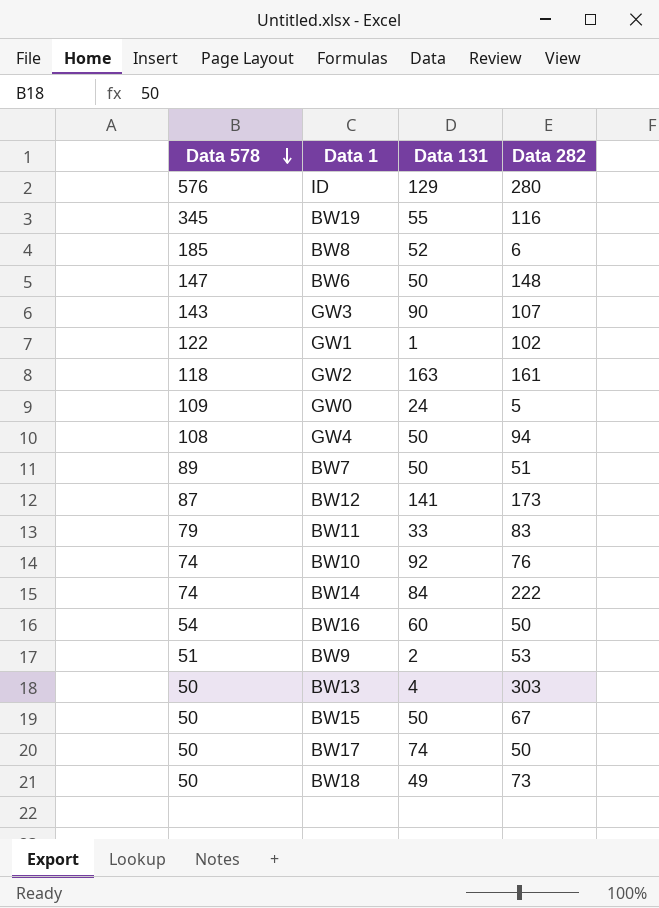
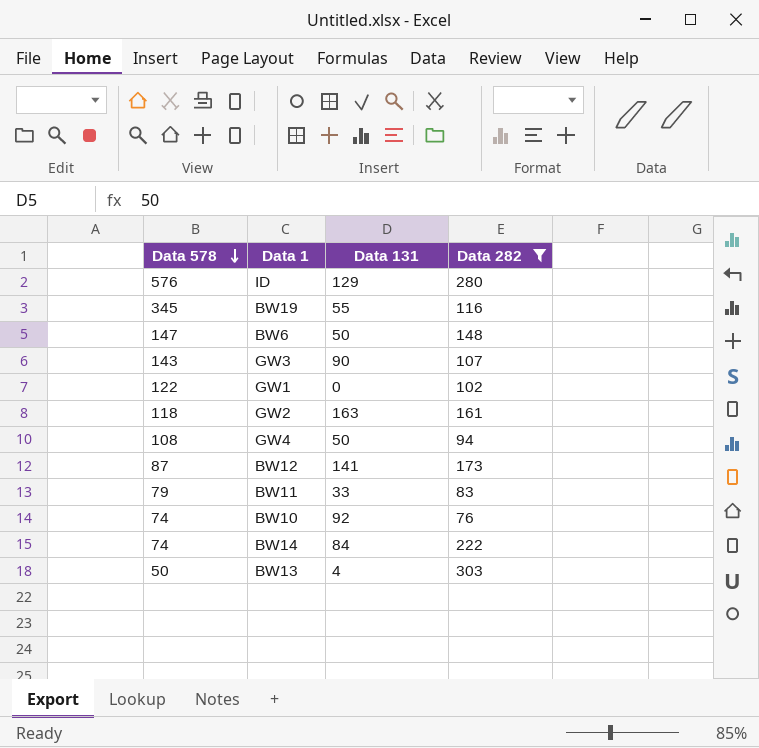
filter: none -> Data 282 >= 76
GW1 | Data 131: 1 -> 0

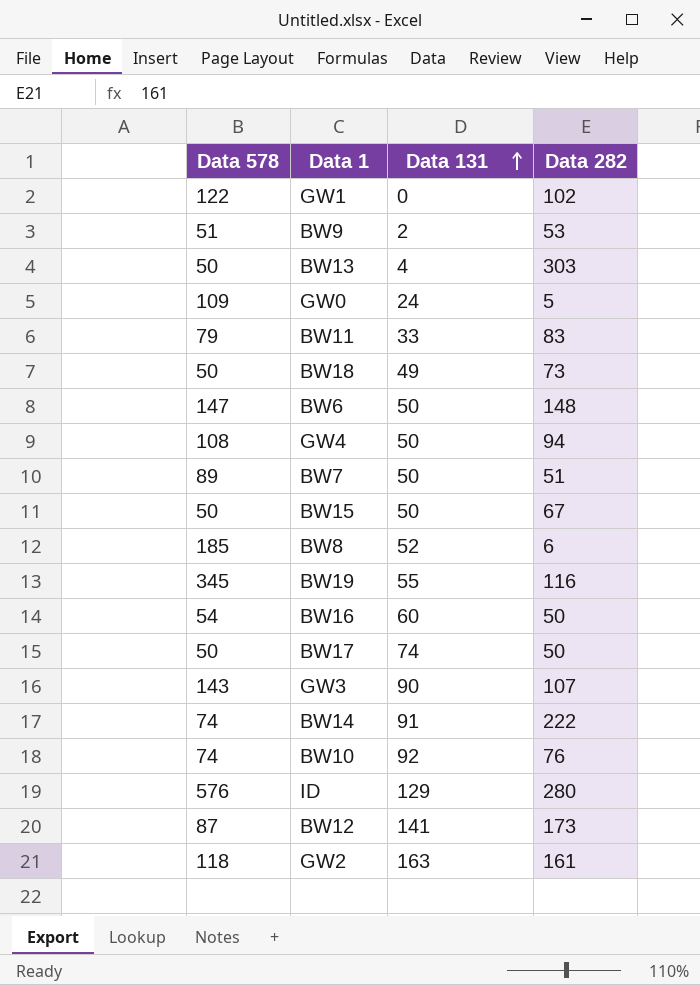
filter: Data 282 >= 76 -> none
row order: Data 578 descending -> Data 131 ascending
BW14 | Data 131: 84 -> 91

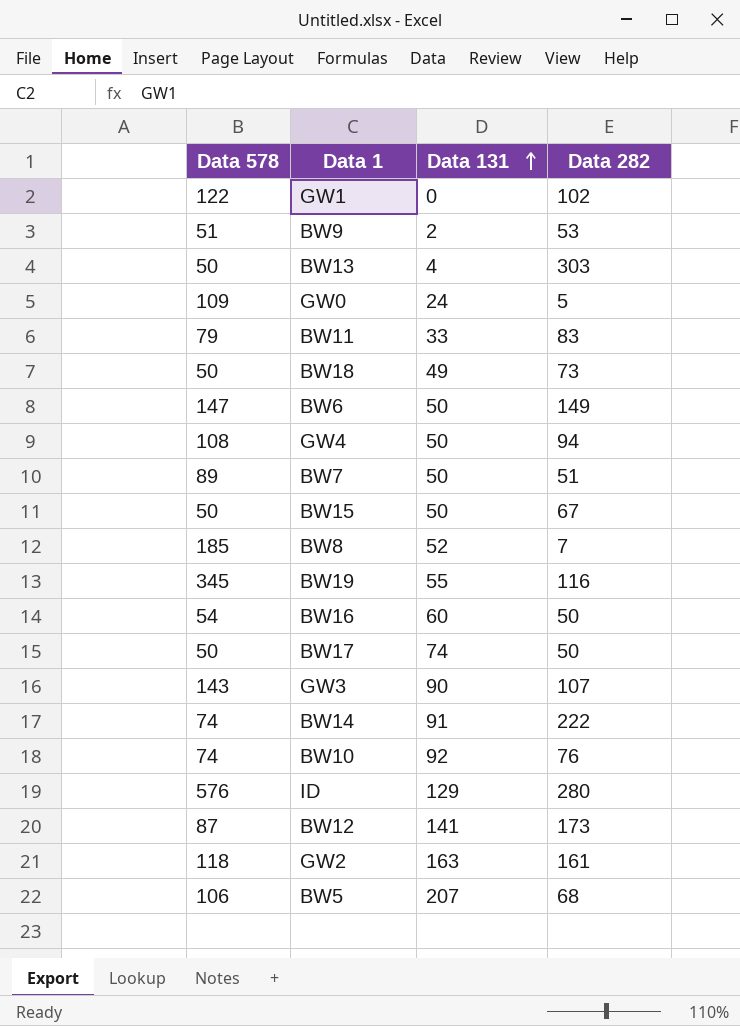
BW6 | Data 282: 148 -> 149
BW8 | Data 282: 6 -> 7
row BW5: none -> 106 | 207 | 68

